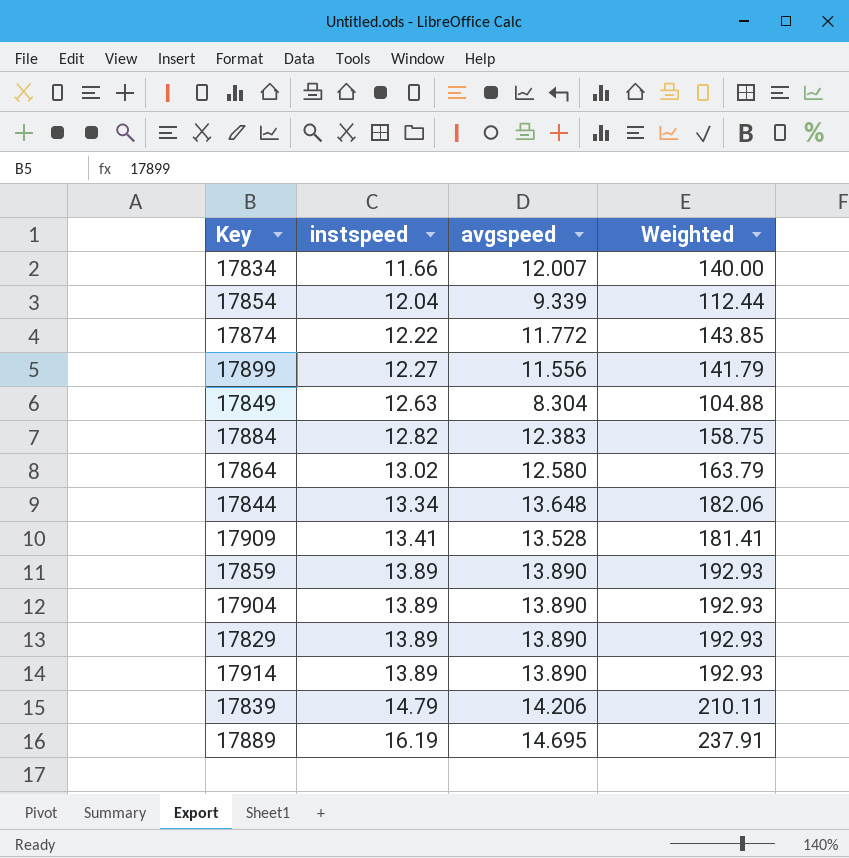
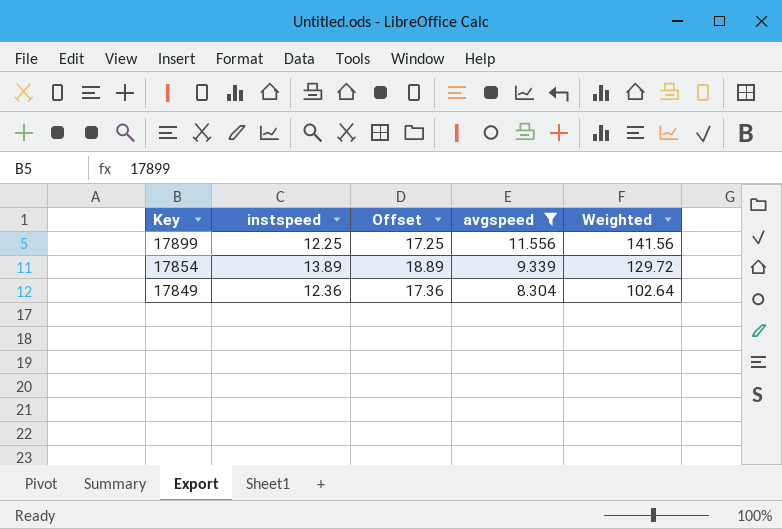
filter: none -> avgspeed <= 11.556
row order: instspeed ascending -> Key descending
column Offset | formula: none -> [instspeed] + 5
17899 | instspeed: 12.27 -> 12.25
17899 | Weighted: 141.79 -> 141.56
17854 | instspeed: 12.04 -> 13.89
17854 | Weighted: 112.44 -> 129.72
17849 | instspeed: 12.63 -> 12.36
17849 | Weighted: 104.88 -> 102.64

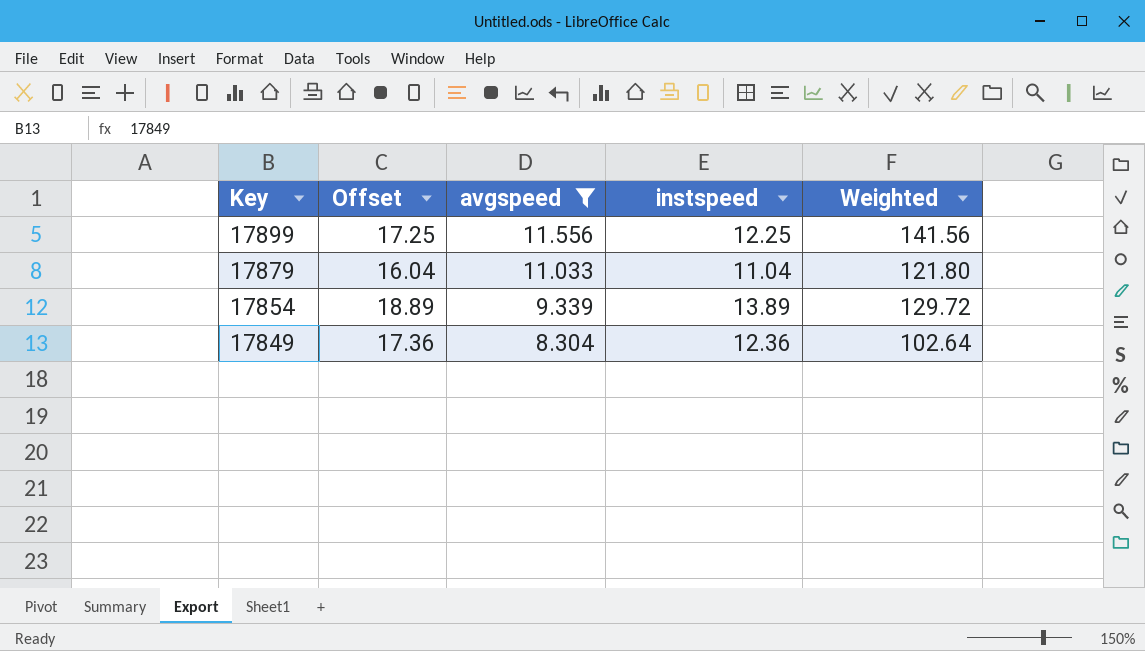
column instspeed | position: 2 -> 4
row 17879: none -> 16.04 | 11.033 | 11.04 | 121.80

